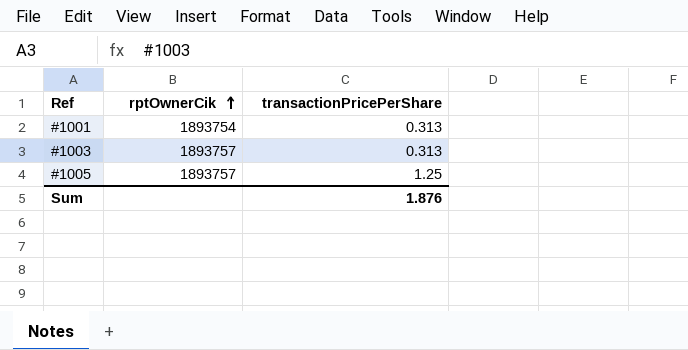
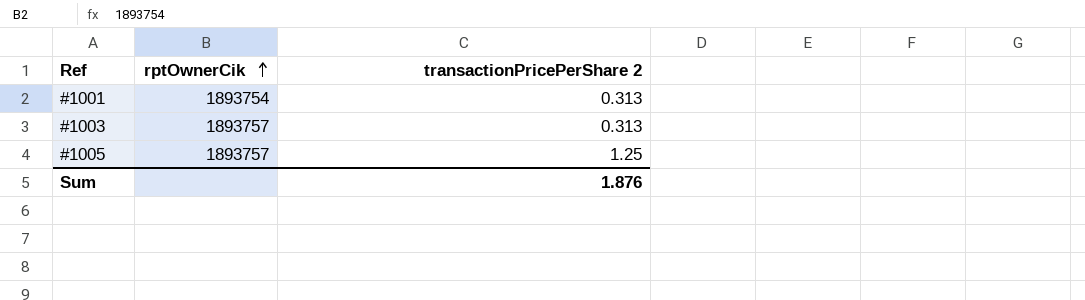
column name: transactionPricePerShare -> transactionPricePerShare 2

